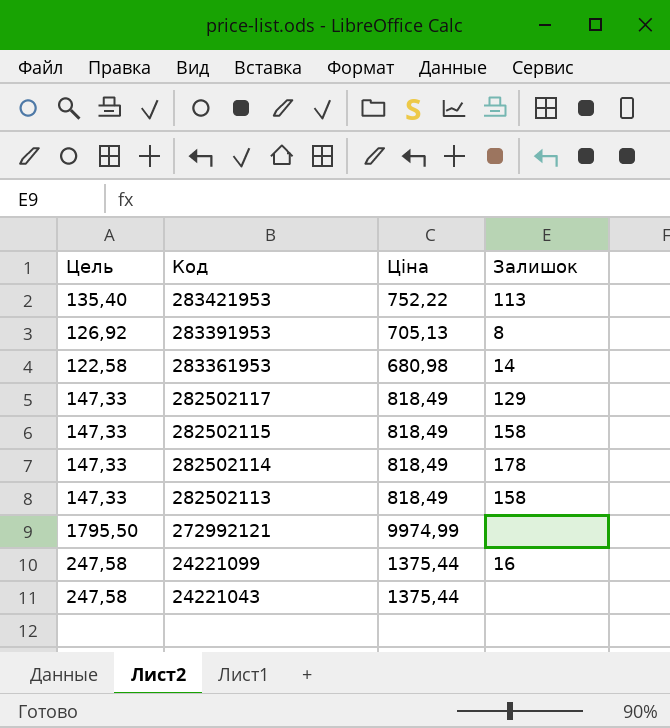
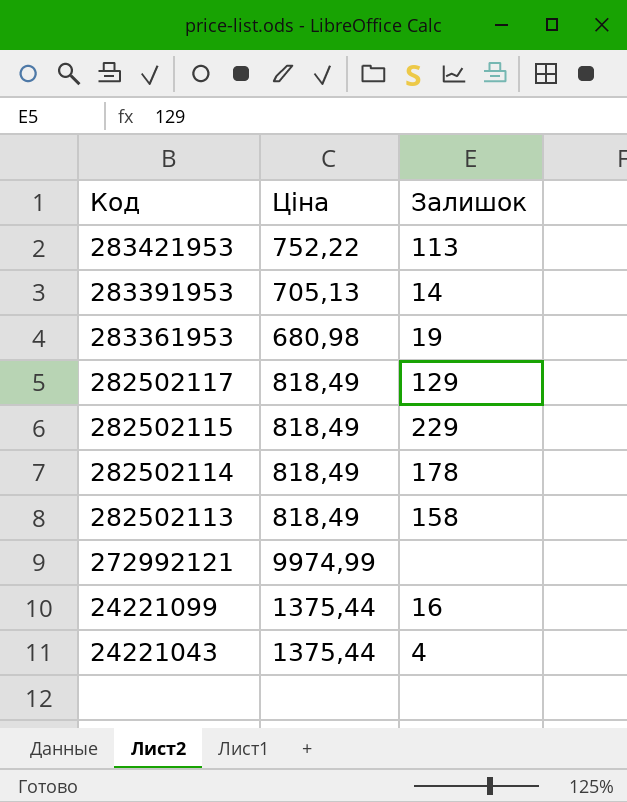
column Цель | formula: [Ціна] * 0,18 -> none
283391953 | Залишок: 8 -> 14
283361953 | Залишок: 14 -> 19
282502115 | Залишок: 158 -> 229
24221043 | Залишок: none -> 4

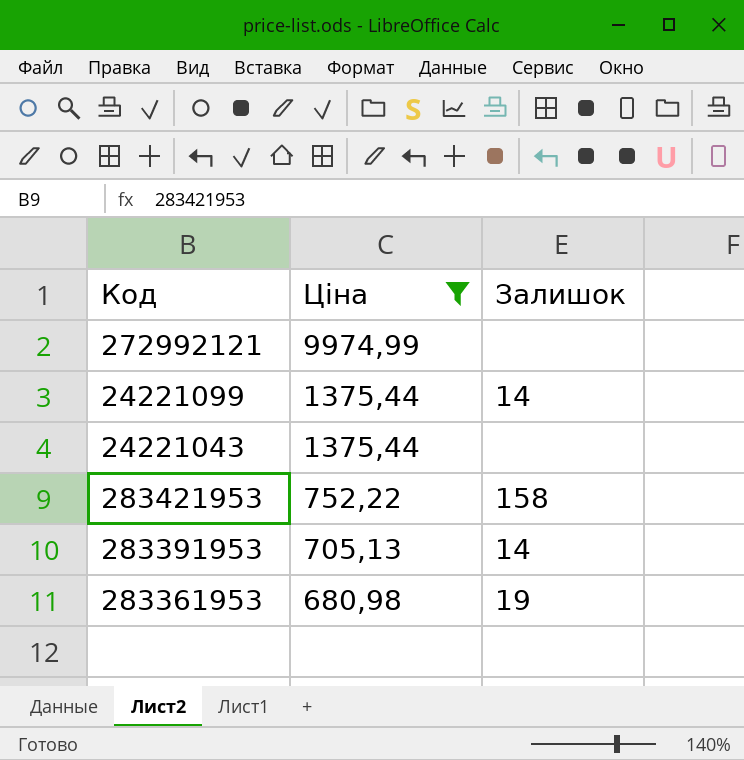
filter: none -> Ціна != 818,49
row order: Код descending -> Ціна descending
24221099 | Залишок: 16 -> 14
24221043 | Залишок: 4 -> none
283421953 | Залишок: 113 -> 158

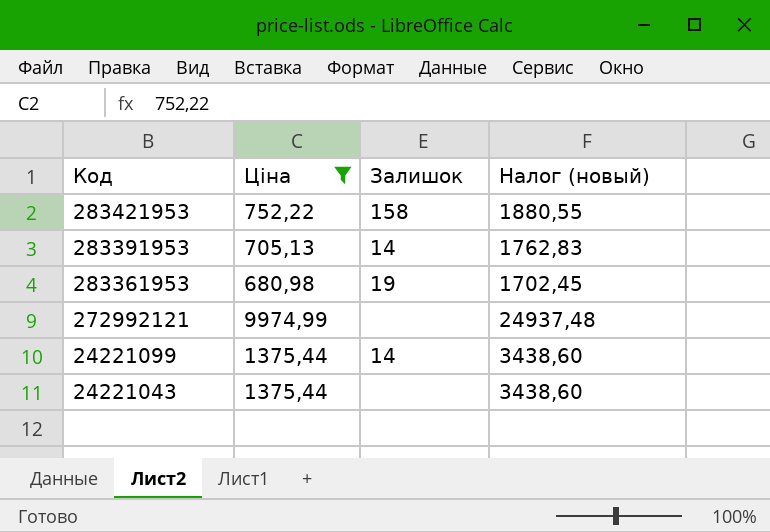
row order: Ціна descending -> Код descending
column Налог (новый) | formula: none -> [Ціна] * 2,5

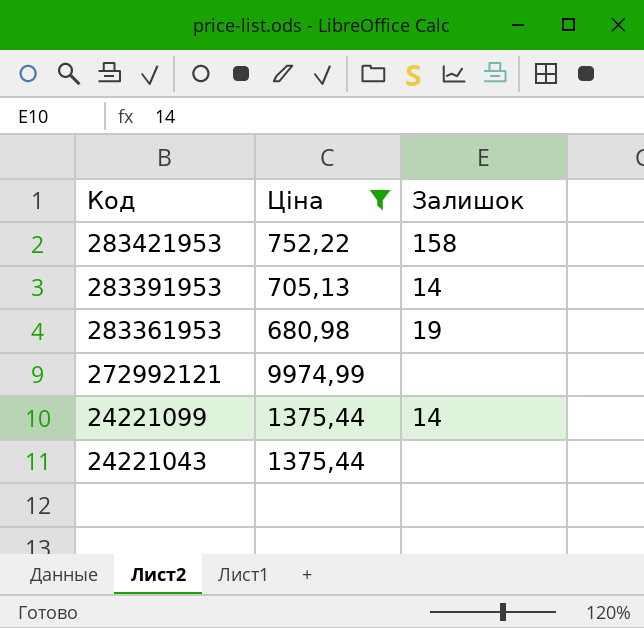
column Налог (новый) | formula: [Ціна] * 2,5 -> none

